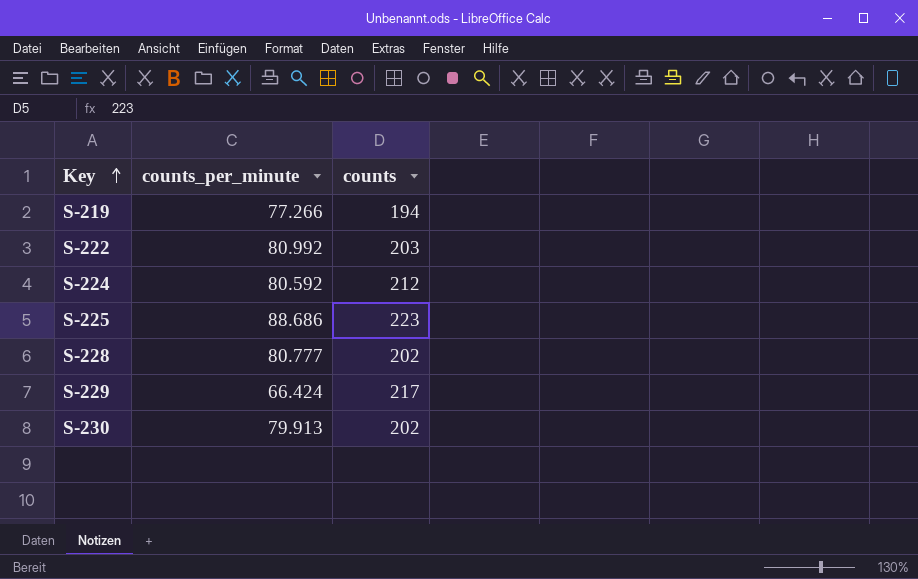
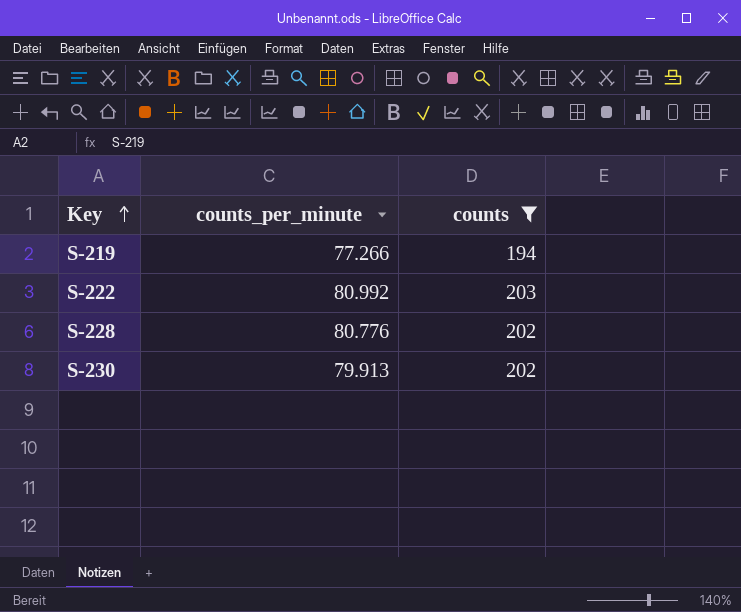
filter: none -> counts <= 203
S-228 | counts_per_minute: 80.777 -> 80.776

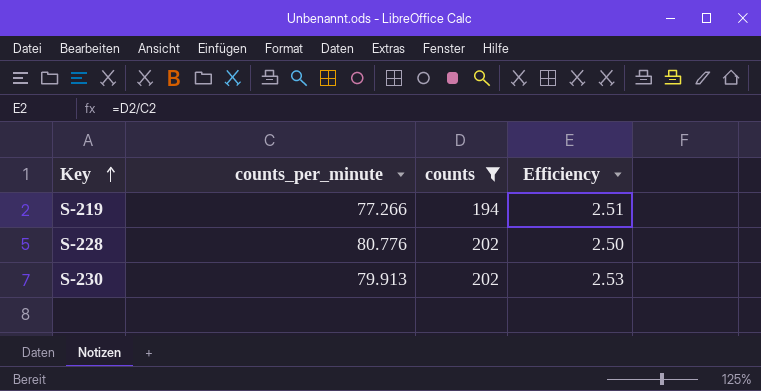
column Efficiency | formula: none -> [counts] / [counts_per_minute]
row S-222: 80.992 | 203 -> none

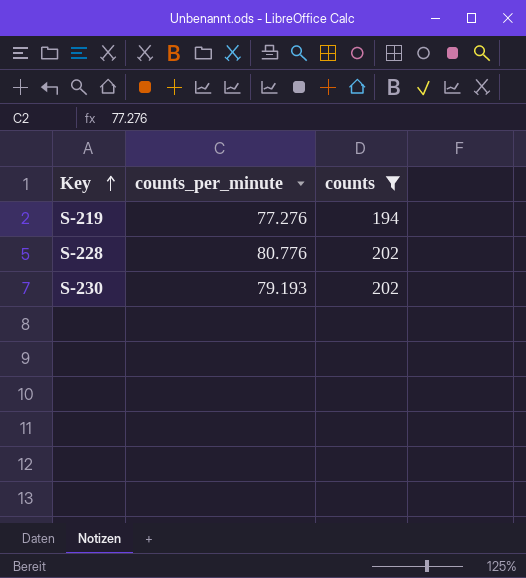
column Efficiency | formula: [counts] / [counts_per_minute] -> none
S-219 | counts_per_minute: 77.266 -> 77.276
S-230 | counts_per_minute: 79.913 -> 79.193

